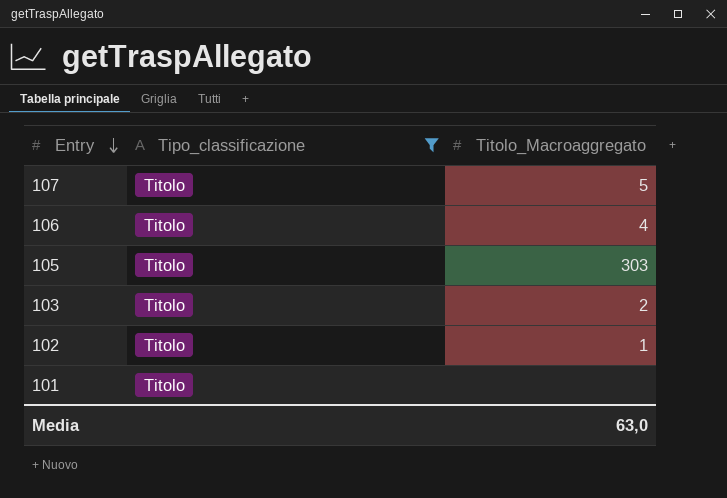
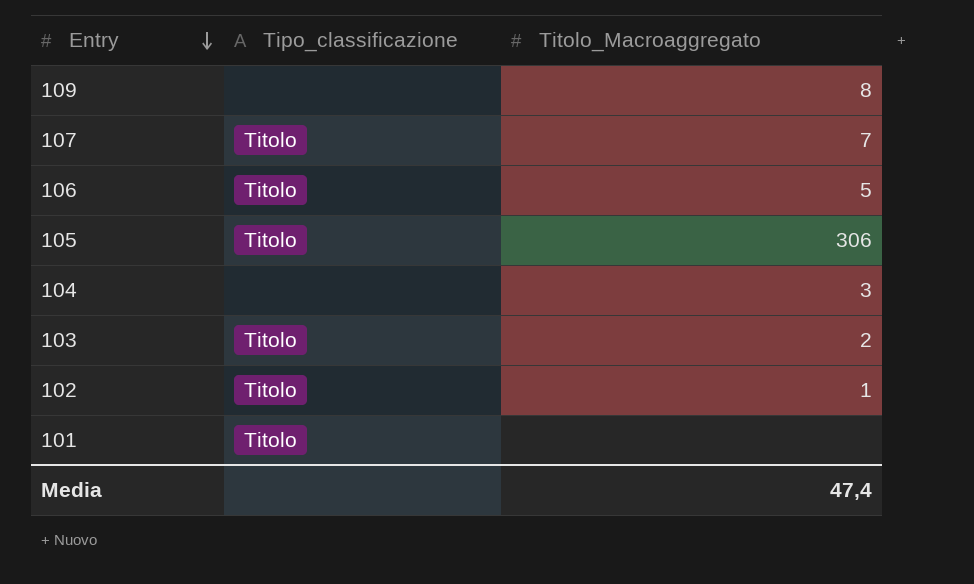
filter: Tipo_classificazione = Titolo -> none
107 | Titolo_Macroaggregato: 5 -> 7
106 | Titolo_Macroaggregato: 4 -> 5
105 | Titolo_Macroaggregato: 303 -> 306
Media | Titolo_Macroaggregato: 63,0 -> 47,4

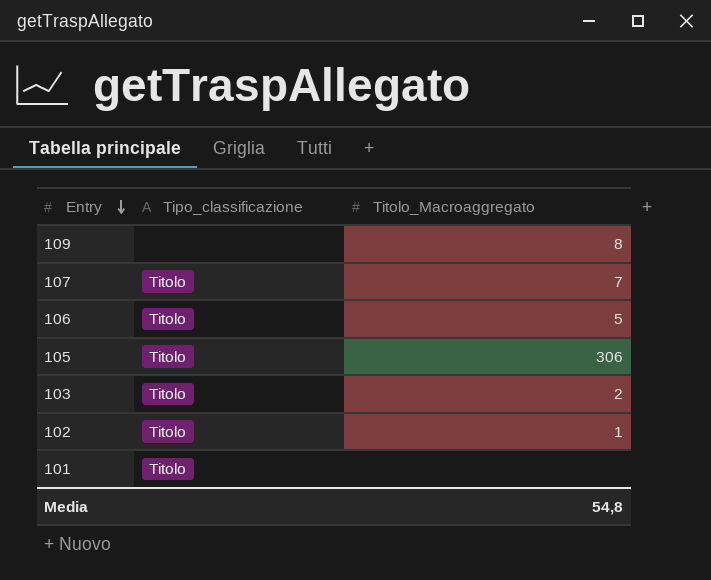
row 104: none | 3 -> none
Media | Titolo_Macroaggregato: 47,4 -> 54,8

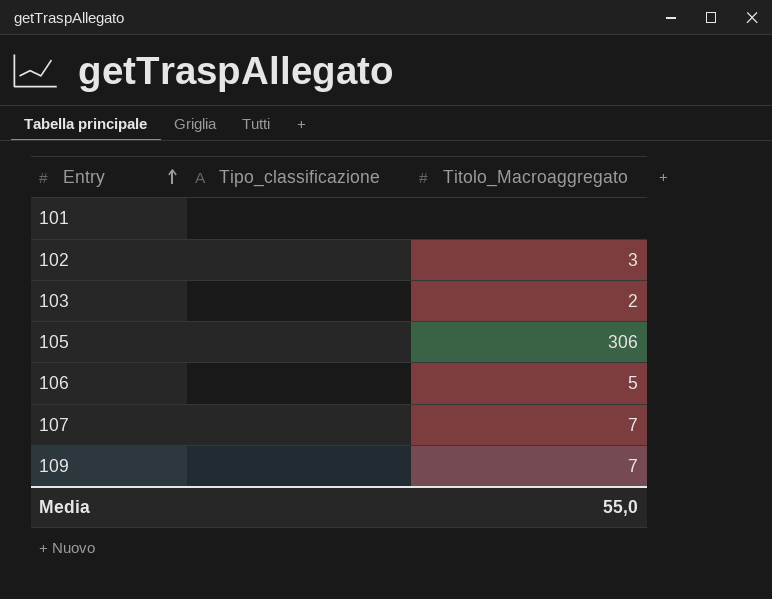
row order: Entry descending -> Entry ascending
101 | Tipo_classificazione: Titolo -> none
102 | Tipo_classificazione: Titolo -> none
102 | Titolo_Macroaggregato: 1 -> 3
103 | Tipo_classificazione: Titolo -> none
105 | Tipo_classificazione: Titolo -> none
106 | Tipo_classificazione: Titolo -> none
107 | Tipo_classificazione: Titolo -> none
109 | Titolo_Macroaggregato: 8 -> 7
Media | Titolo_Macroaggregato: 54,8 -> 55,0

